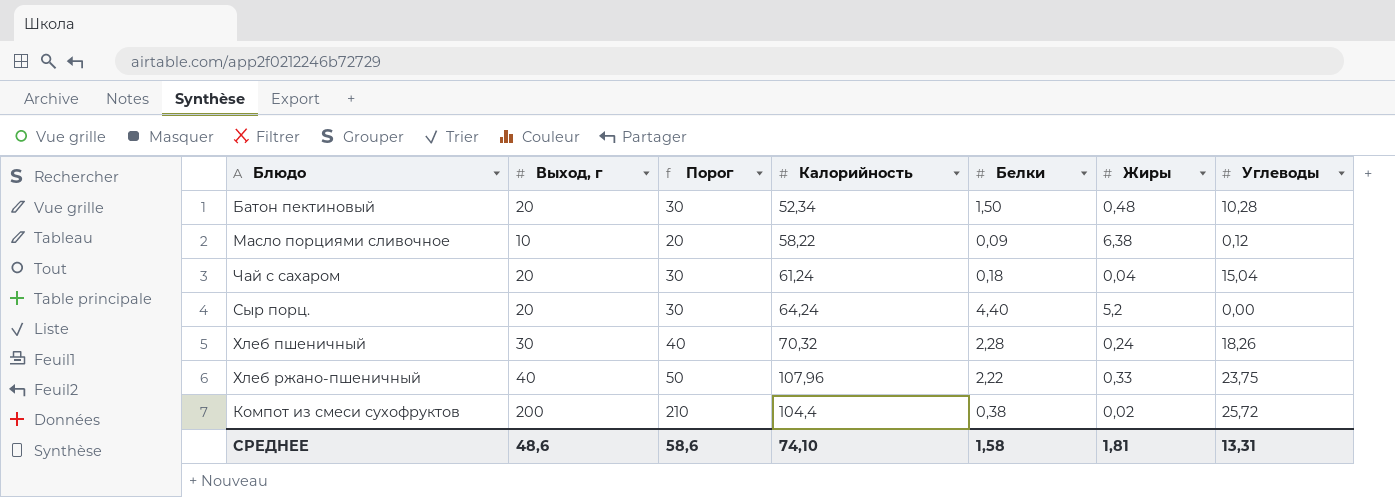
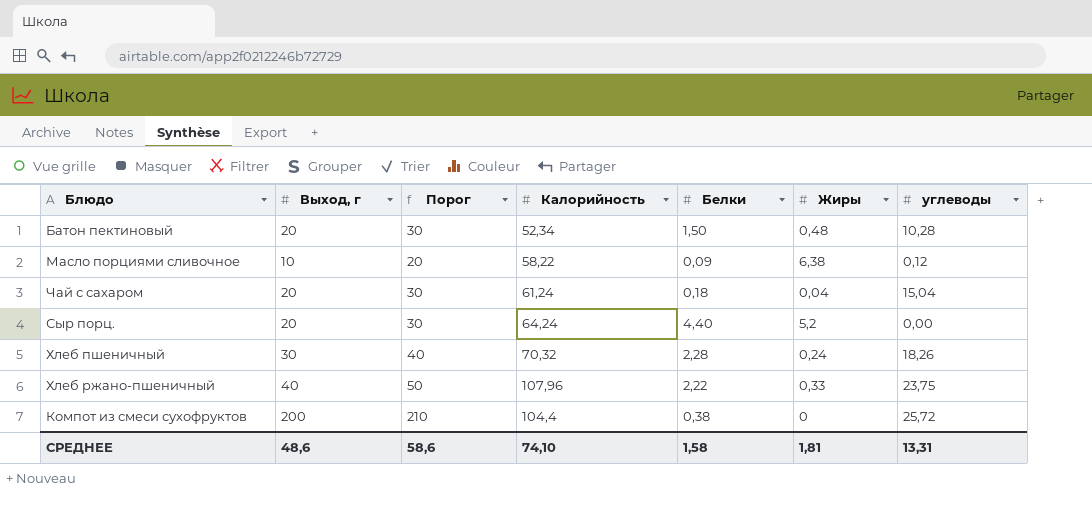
column name: Углеводы -> углеводы
Компот из смеси сухофруктов | Жиры: 0,02 -> 0

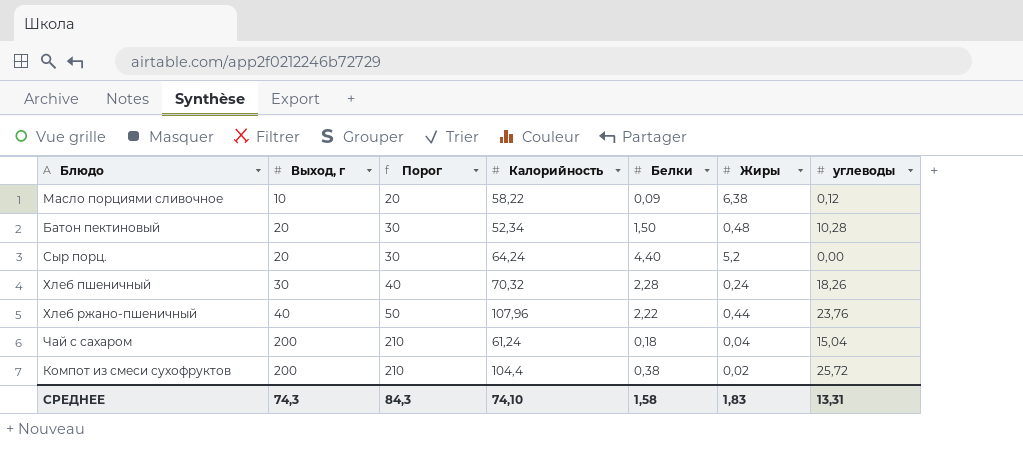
row order: none -> Выход, г ascending
Хлеб ржано-пшеничный | Жиры: 0,33 -> 0,44
Хлеб ржано-пшеничный | углеводы: 23,75 -> 23,76
Чай с сахаром | Выход, г: 20 -> 200
Чай с сахаром | Порог: 30 -> 210
Компот из смеси сухофруктов | Жиры: 0 -> 0,02
СРЕДНЕЕ | Выход, г: 48,6 -> 74,3
СРЕДНЕЕ | Порог: 58,6 -> 84,3
СРЕДНЕЕ | Жиры: 1,81 -> 1,83

